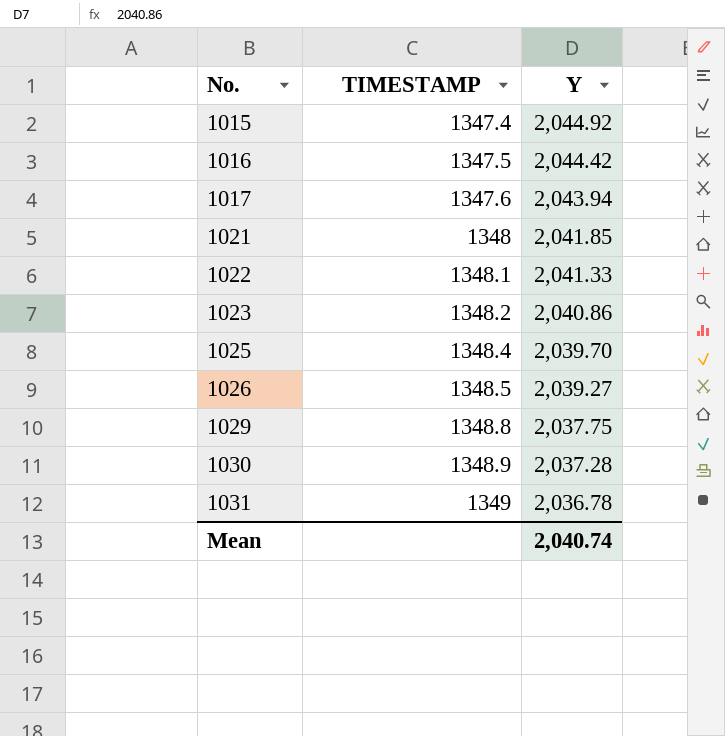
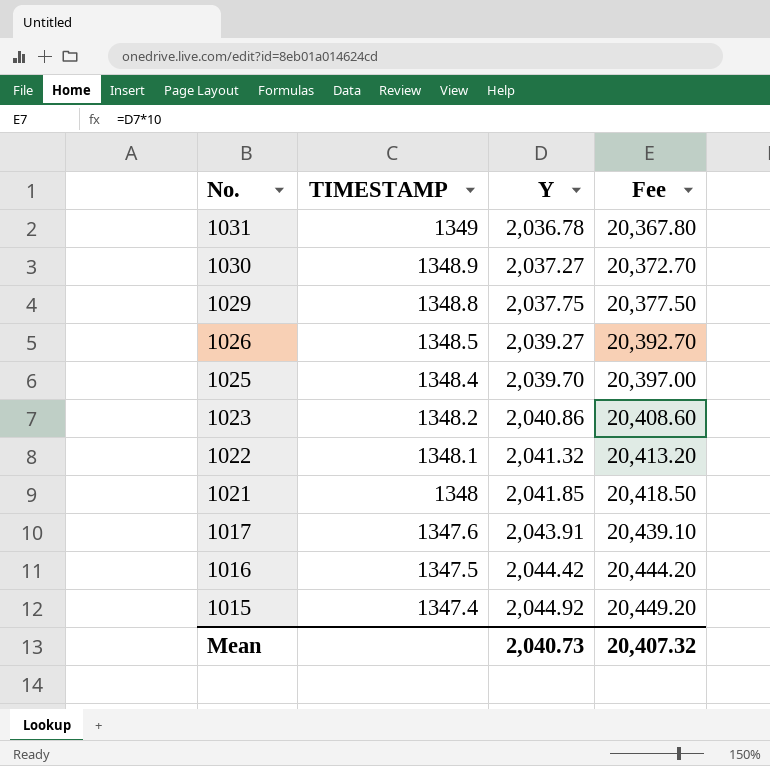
row order: No. ascending -> No. descending
column Fee | formula: none -> [Y] * 10
1030 | Y: 2,037.28 -> 2,037.27
1022 | Y: 2,041.33 -> 2,041.32
1017 | Y: 2,043.94 -> 2,043.91
Mean | Y: 2,040.74 -> 2,040.73

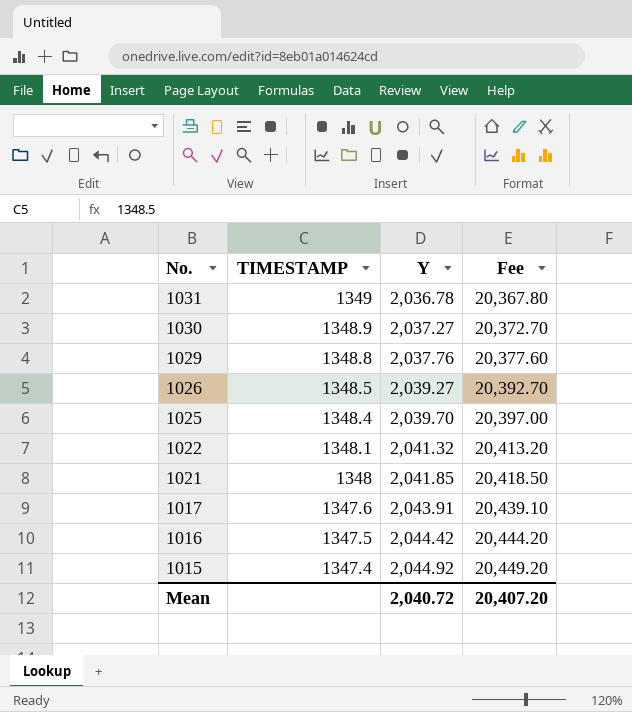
row 1023: 1348.2 | 2,040.86 | 20,408.60 -> none
1029 | Y: 2,037.75 -> 2,037.76
1029 | Fee: 20,377.50 -> 20,377.60
Mean | Y: 2,040.73 -> 2,040.72
Mean | Fee: 20,407.32 -> 20,407.20

